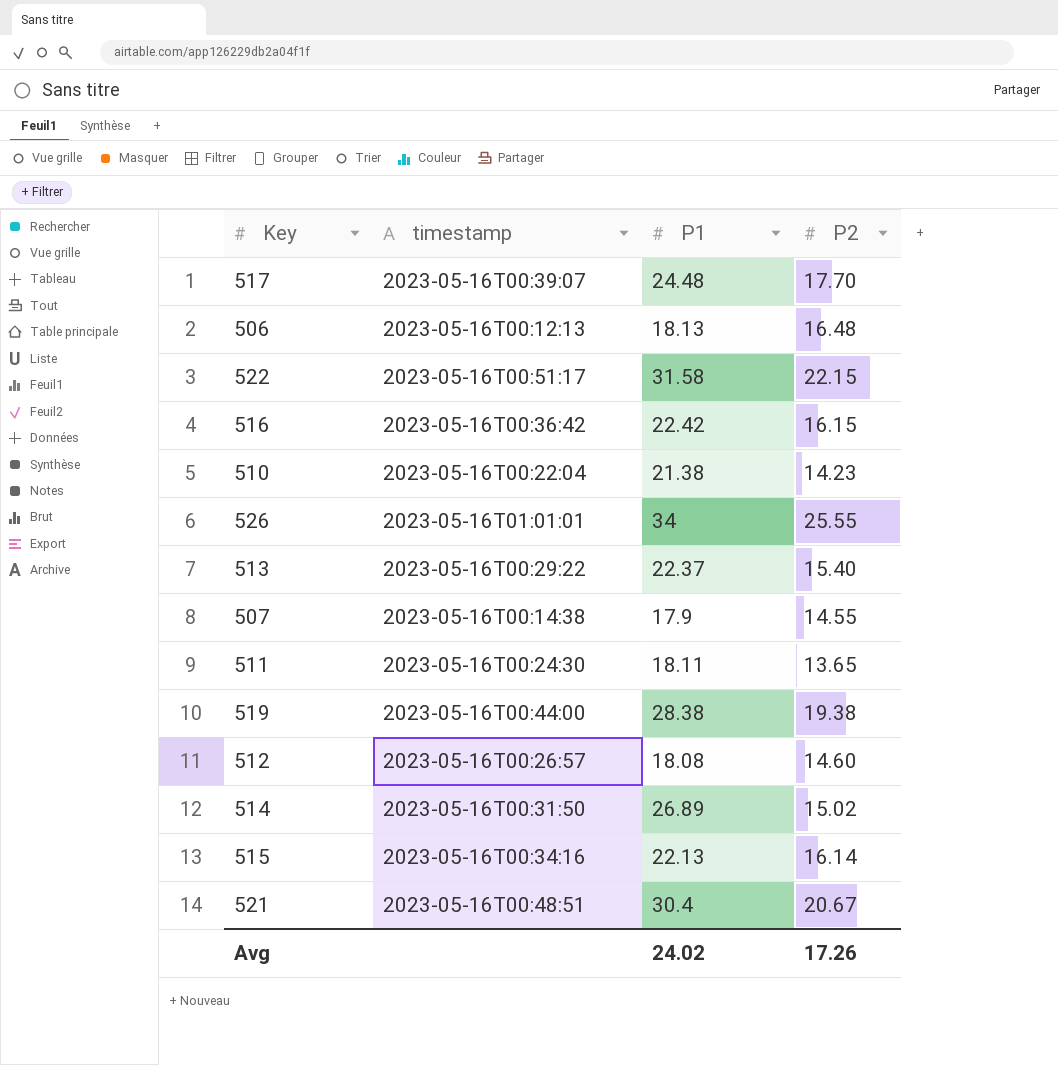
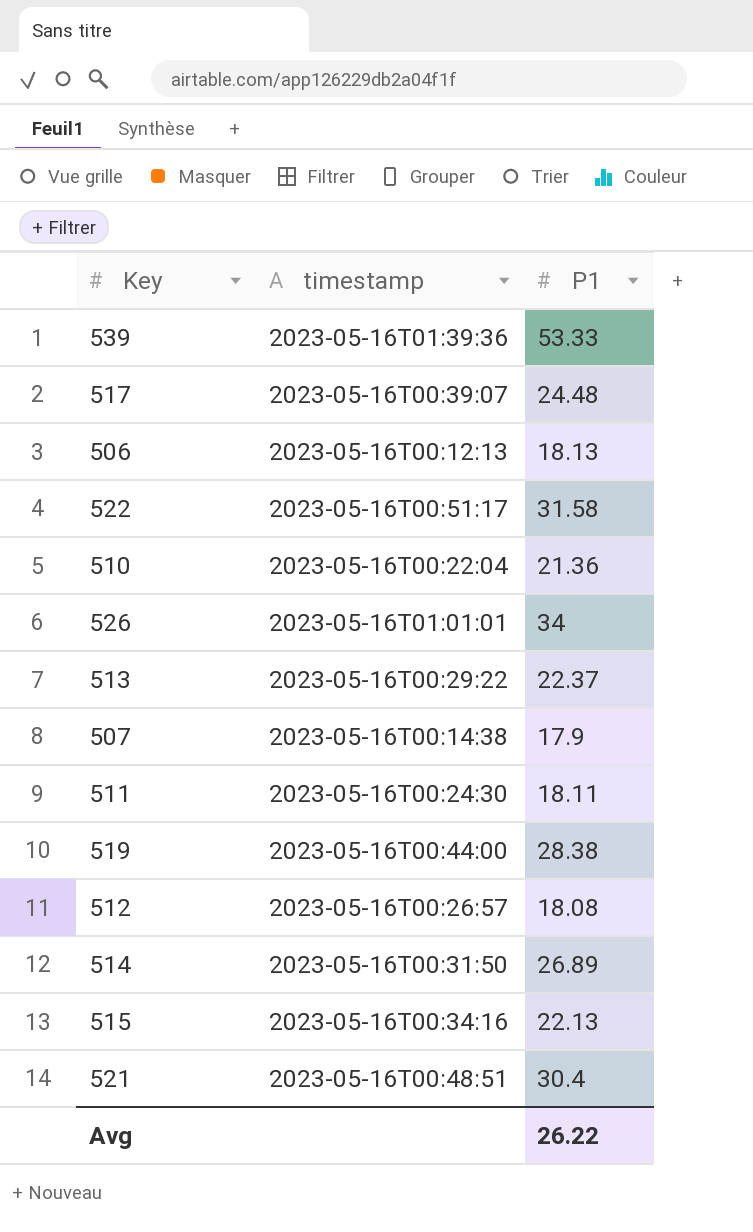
column P2 | position: 4 -> none
row 516: 2023-05-16T00:36:42 | 22.42 | 16.15 -> none
row 539: none -> 2023-05-16T01:39:36 | 53.33
510 | P1: 21.38 -> 21.36
Avg | P1: 24.02 -> 26.22

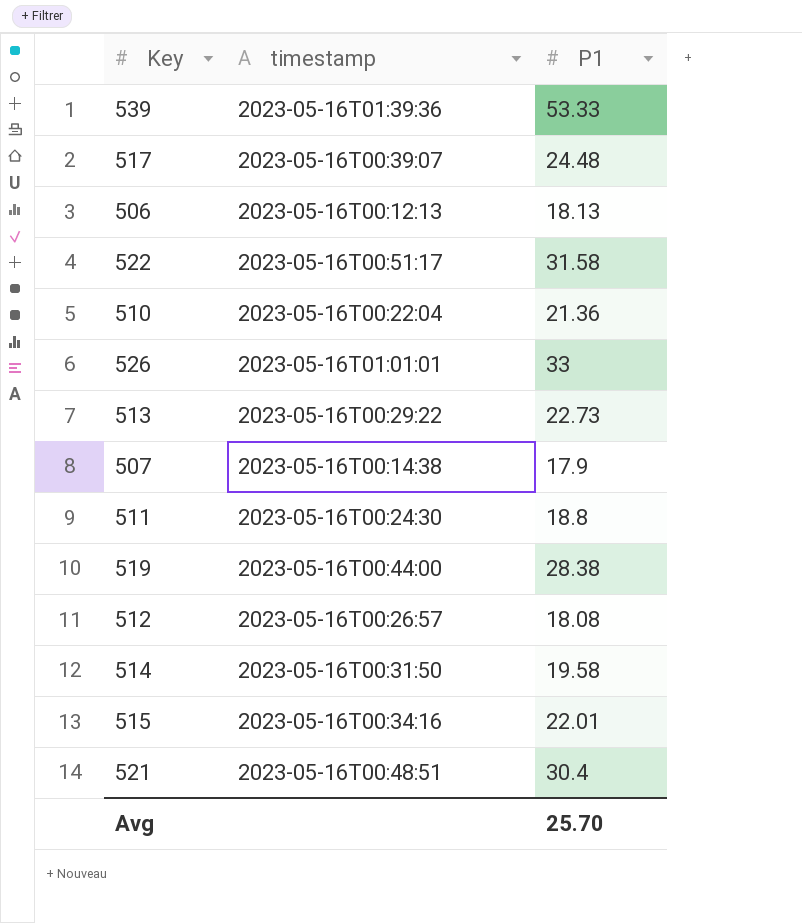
526 | P1: 34 -> 33
513 | P1: 22.37 -> 22.73
511 | P1: 18.11 -> 18.8
514 | P1: 26.89 -> 19.58
515 | P1: 22.13 -> 22.01
Avg | P1: 26.22 -> 25.70

